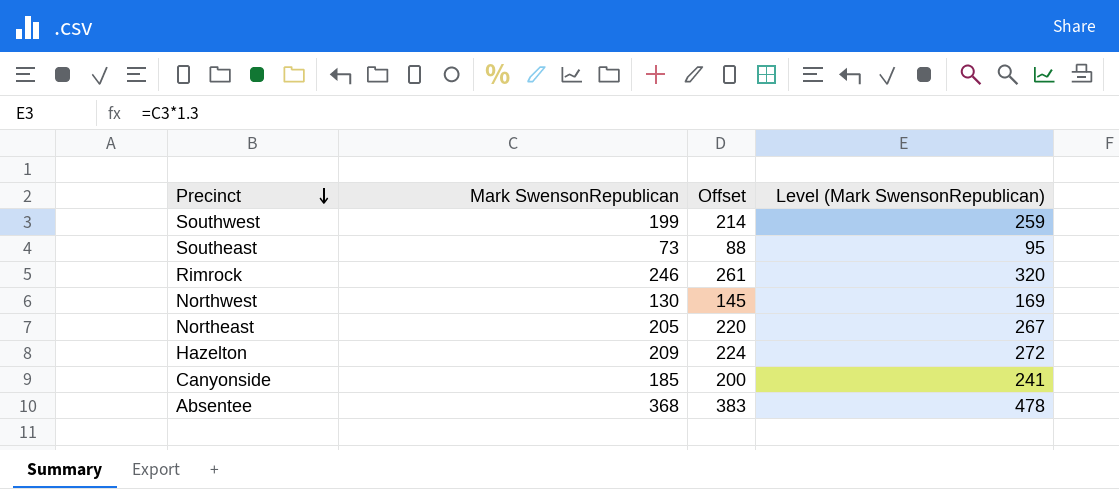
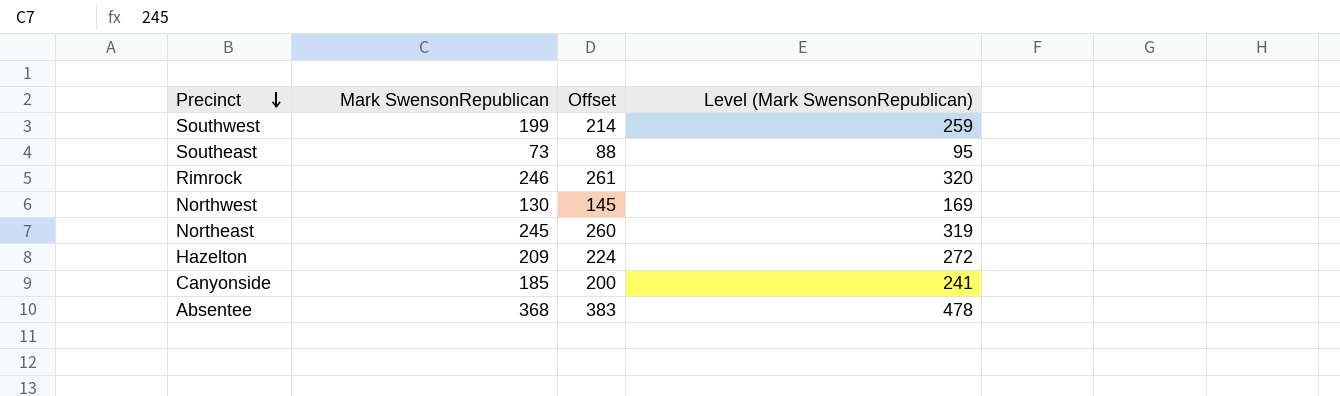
Northeast | Mark SwensonRepublican: 205 -> 245
Northeast | Offset: 220 -> 260
Northeast | Level (Mark SwensonRepublican): 267 -> 319

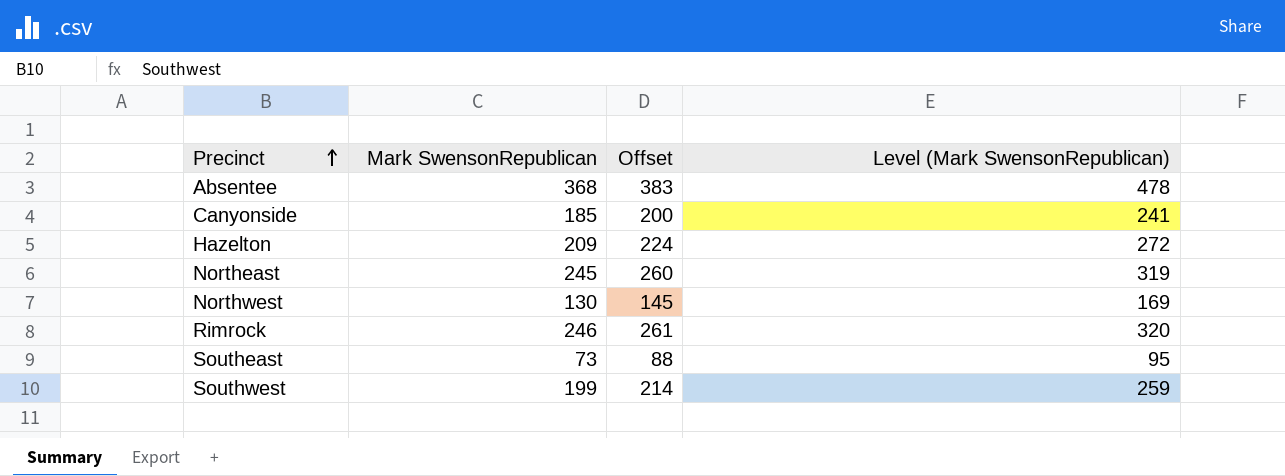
row order: Precinct descending -> Precinct ascending

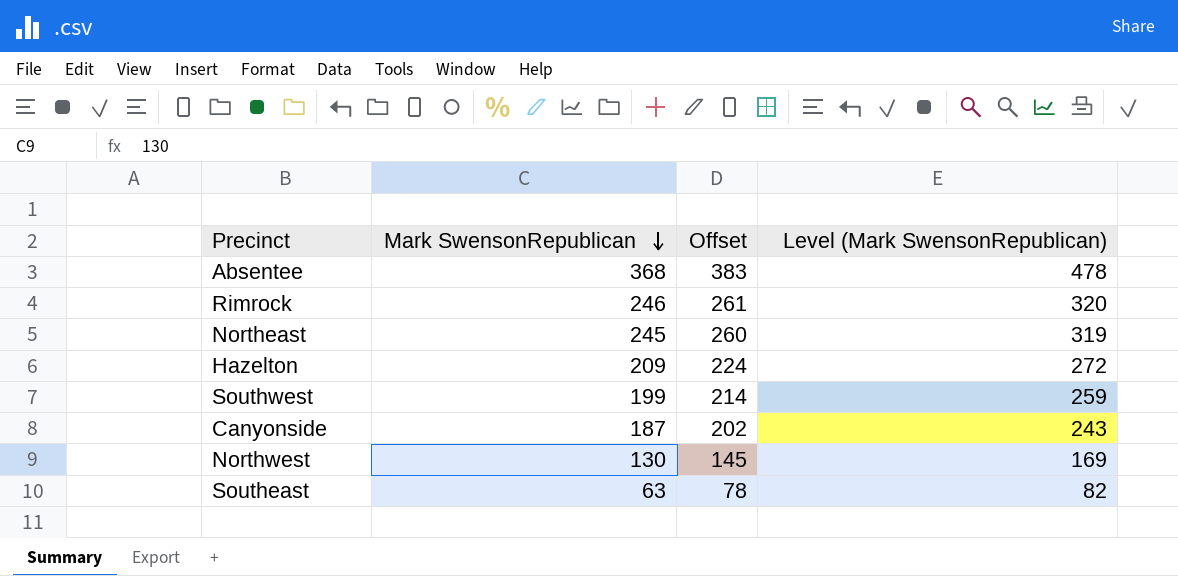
row order: Precinct ascending -> Mark SwensonRepublican descending
Canyonside | Mark SwensonRepublican: 185 -> 187
Canyonside | Offset: 200 -> 202
Canyonside | Level (Mark SwensonRepublican): 241 -> 243
Southeast | Mark SwensonRepublican: 73 -> 63
Southeast | Offset: 88 -> 78
Southeast | Level (Mark SwensonRepublican): 95 -> 82

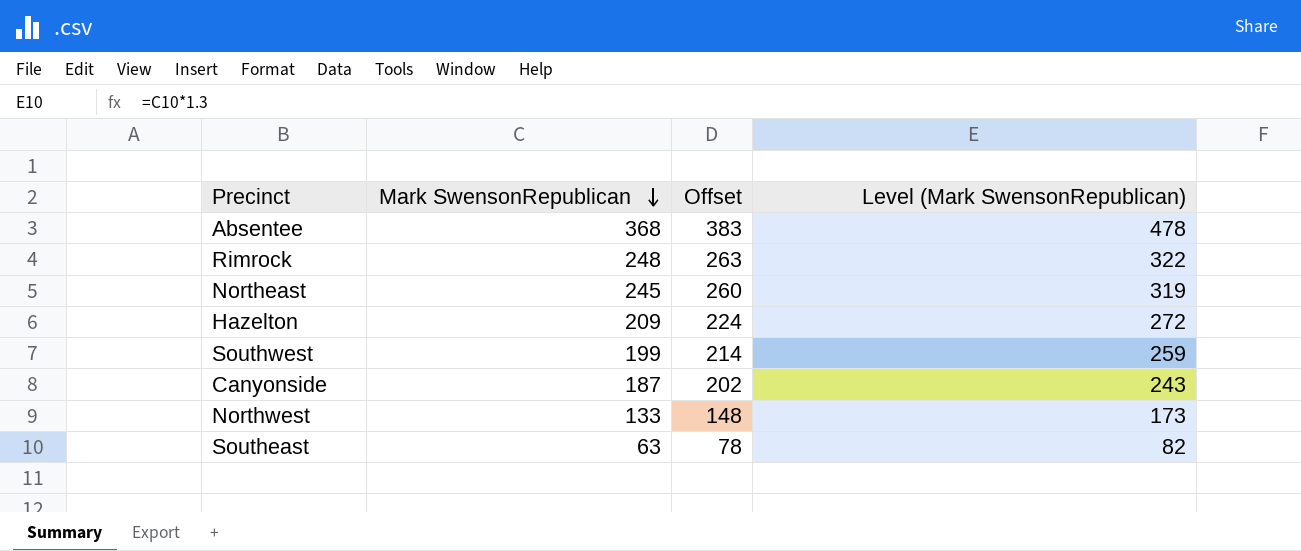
Rimrock | Mark SwensonRepublican: 246 -> 248
Rimrock | Offset: 261 -> 263
Rimrock | Level (Mark SwensonRepublican): 320 -> 322
Northwest | Mark SwensonRepublican: 130 -> 133
Northwest | Offset: 145 -> 148
Northwest | Level (Mark SwensonRepublican): 169 -> 173

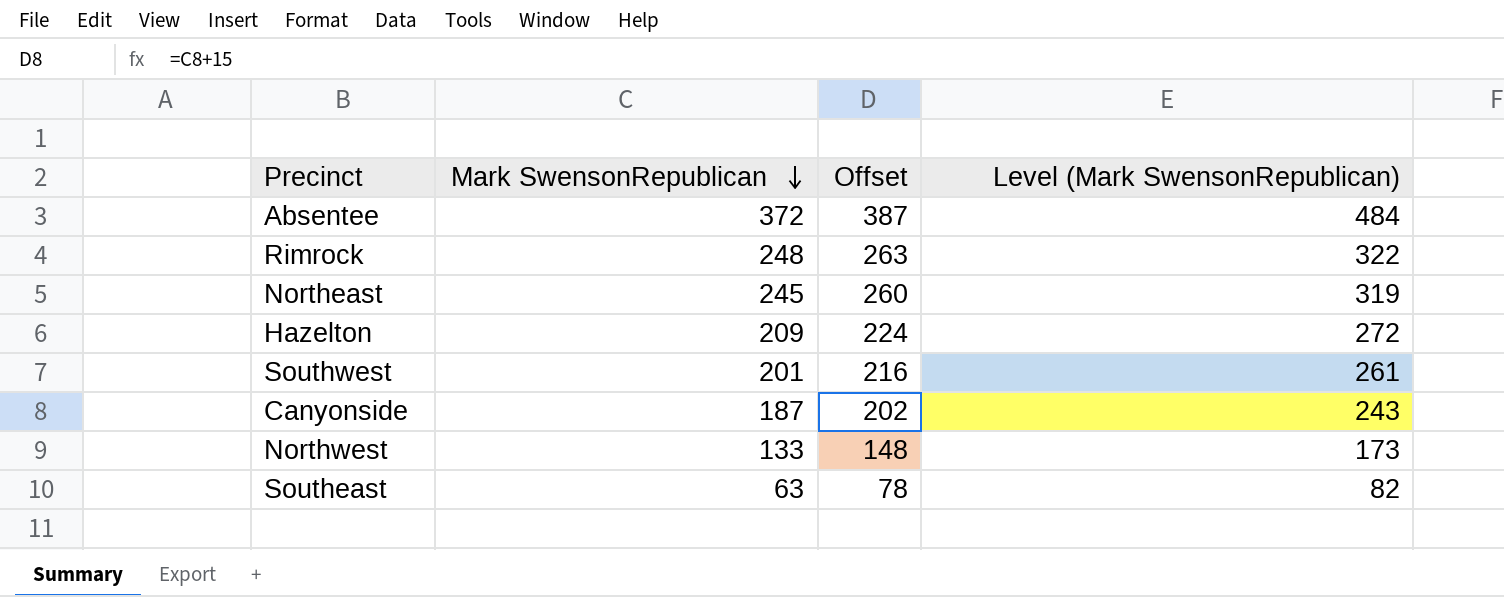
Absentee | Mark SwensonRepublican: 368 -> 372
Absentee | Offset: 383 -> 387
Absentee | Level (Mark SwensonRepublican): 478 -> 484
Southwest | Mark SwensonRepublican: 199 -> 201
Southwest | Offset: 214 -> 216
Southwest | Level (Mark SwensonRepublican): 259 -> 261

